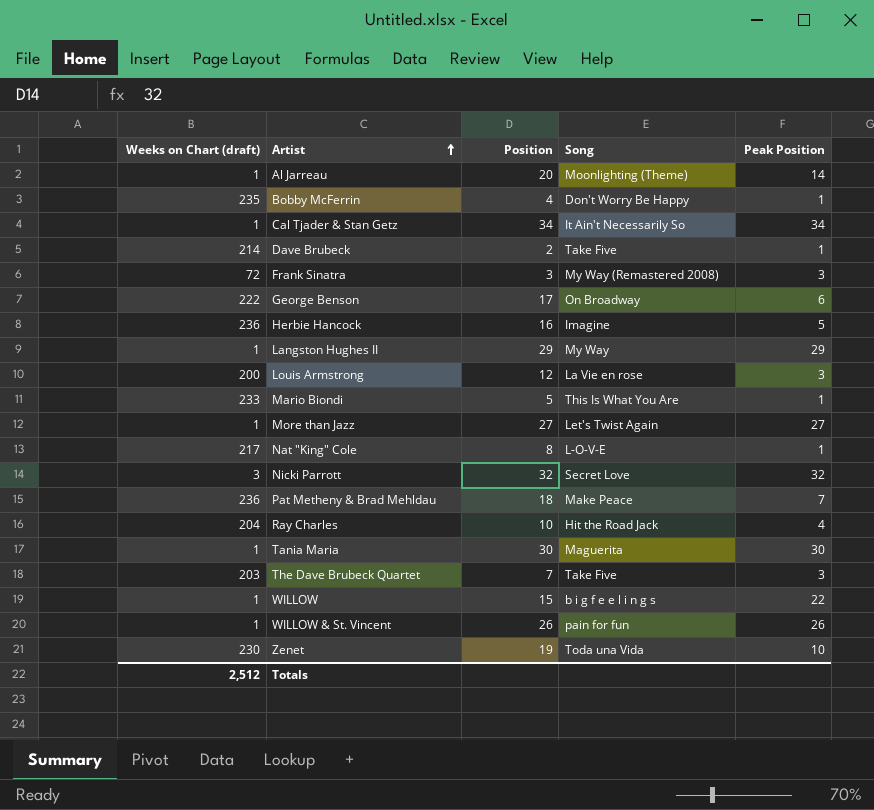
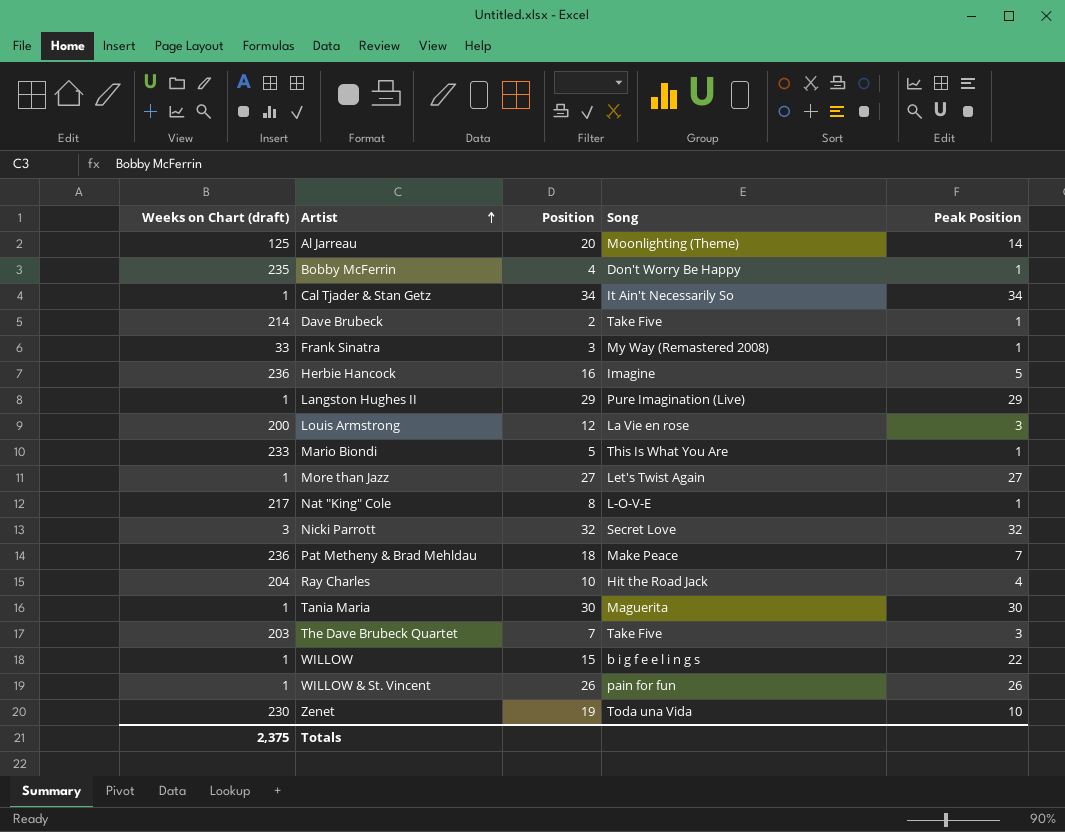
row George Benson: 222 | 17 | On Broadway | 6 -> none
Al Jarreau | Weeks on Chart (draft): 1 -> 125
Frank Sinatra | Weeks on Chart (draft): 72 -> 33
Frank Sinatra | Peak Position: 3 -> 1
Langston Hughes II | Song: My Way -> Pure Imagination (Live)
Totals | Weeks on Chart (draft): 2,512 -> 2,375

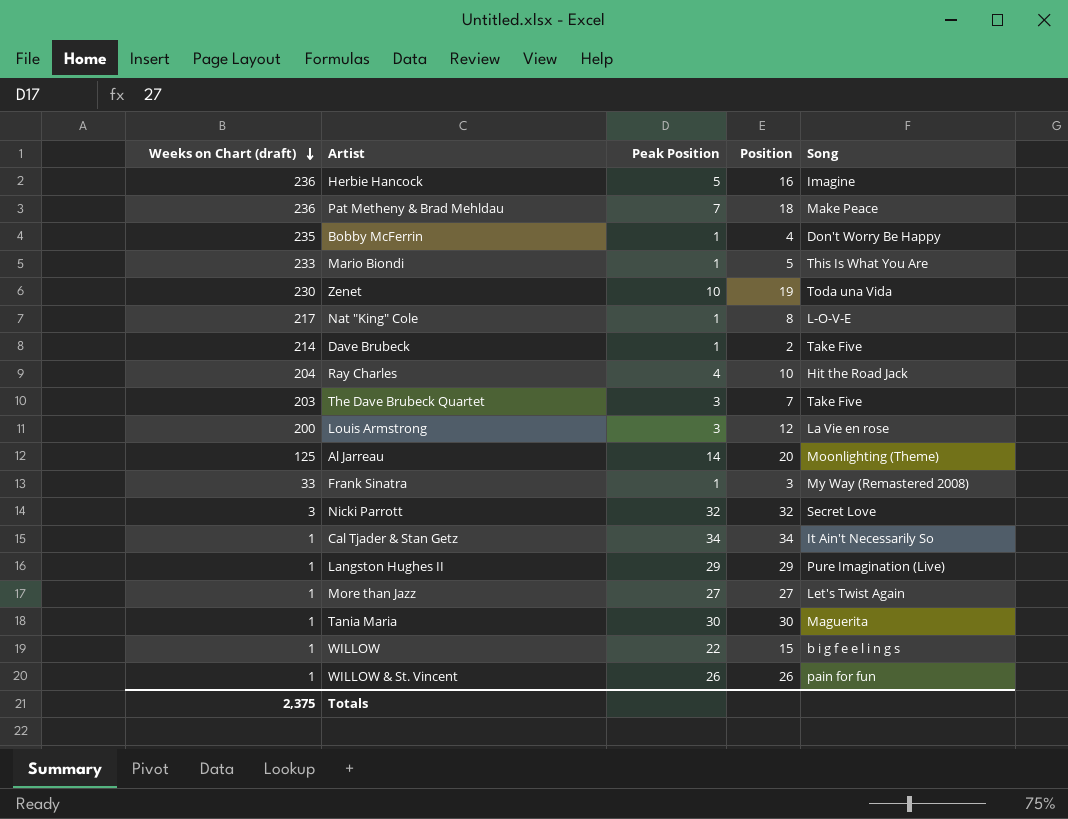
row order: Artist ascending -> Weeks on Chart (draft) descending
column Peak Position | position: 5 -> 3

